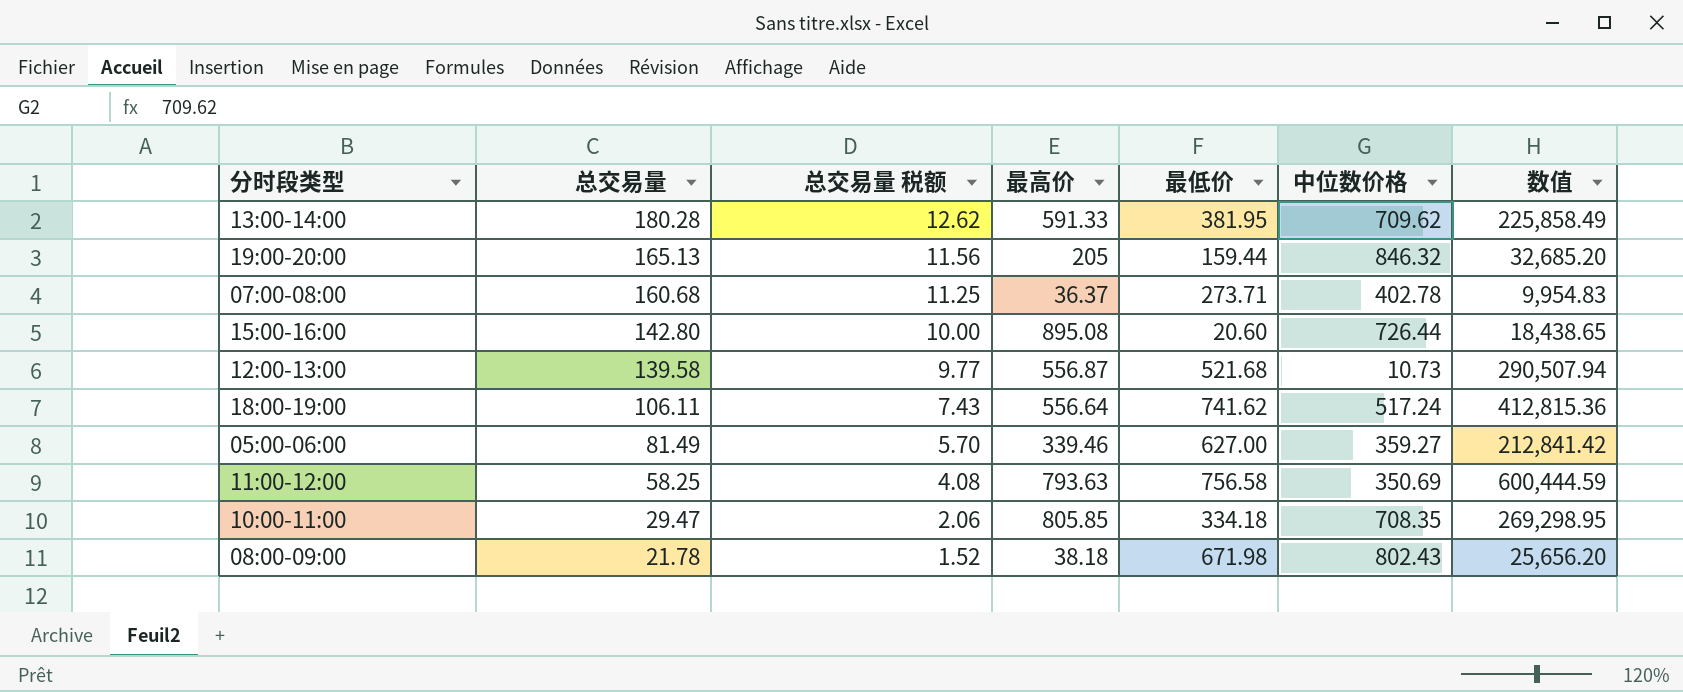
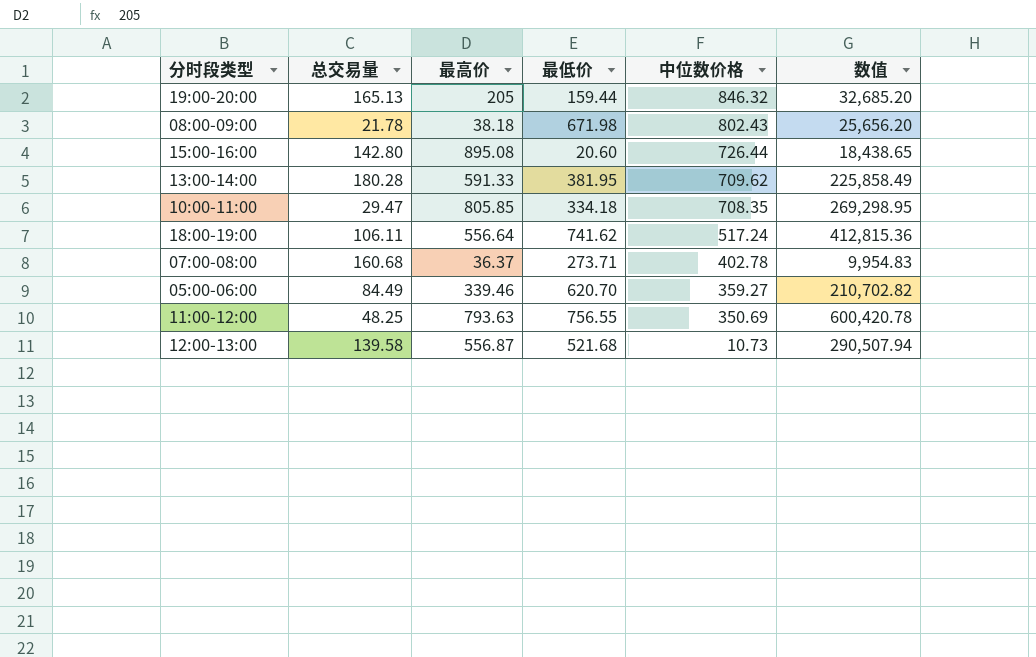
row order: 总交易量 descending -> 中位数价格 descending
column 总交易量 税额 | formula: [总交易量] * 0.07 -> none
05:00-06:00 | 总交易量: 81.49 -> 84.49
05:00-06:00 | 最低价: 627.00 -> 620.70
05:00-06:00 | 数值: 212,841.42 -> 210,702.82
11:00-12:00 | 总交易量: 58.25 -> 48.25
11:00-12:00 | 最低价: 756.58 -> 756.55
11:00-12:00 | 数值: 600,444.59 -> 600,420.78

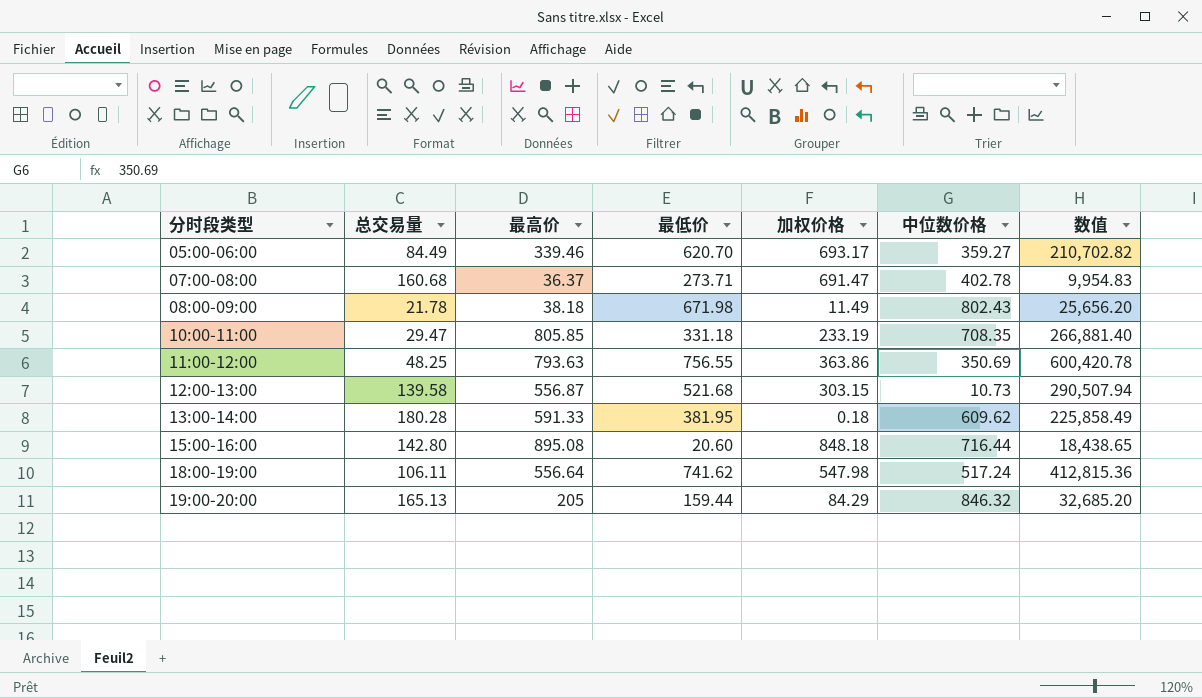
row order: 中位数价格 descending -> 分时段类型 ascending
column 加权价格 | position: none -> 5
10:00-11:00 | 最低价: 334.18 -> 331.18
10:00-11:00 | 数值: 269,298.95 -> 266,881.40
13:00-14:00 | 中位数价格: 709.62 -> 609.62
15:00-16:00 | 中位数价格: 726.44 -> 716.44

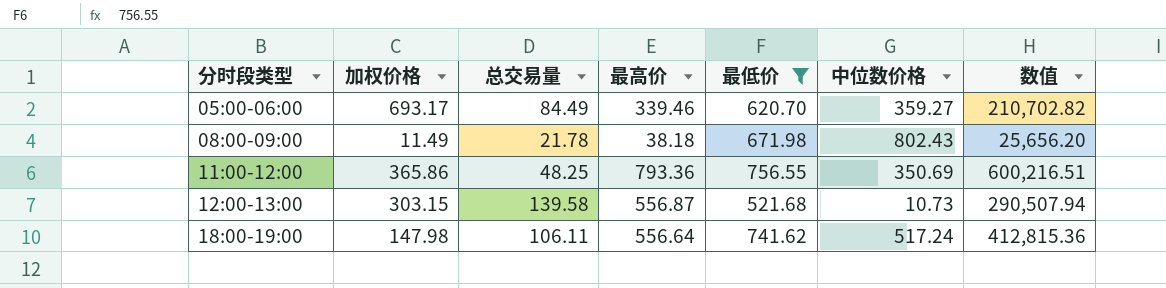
filter: none -> 最低价 >= 521.68
column 加权价格 | position: 5 -> 2
11:00-12:00 | 加权价格: 363.86 -> 365.86
11:00-12:00 | 最高价: 793.63 -> 793.36
11:00-12:00 | 数值: 600,420.78 -> 600,216.51
18:00-19:00 | 加权价格: 547.98 -> 147.98

